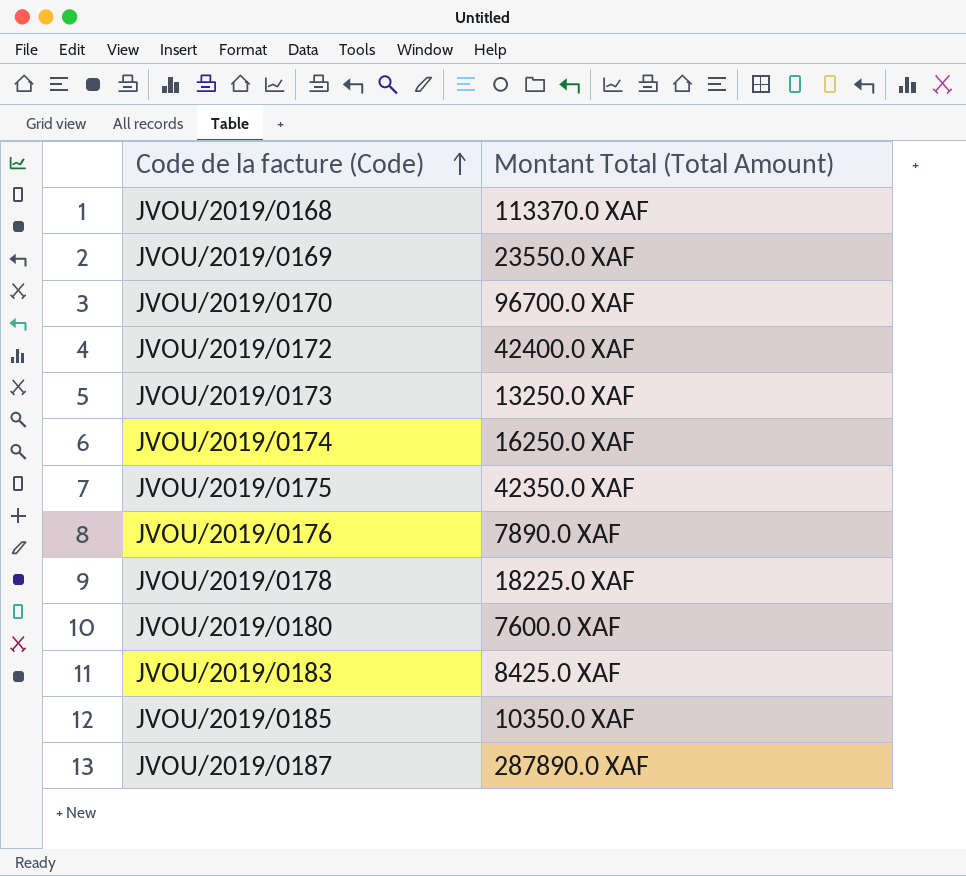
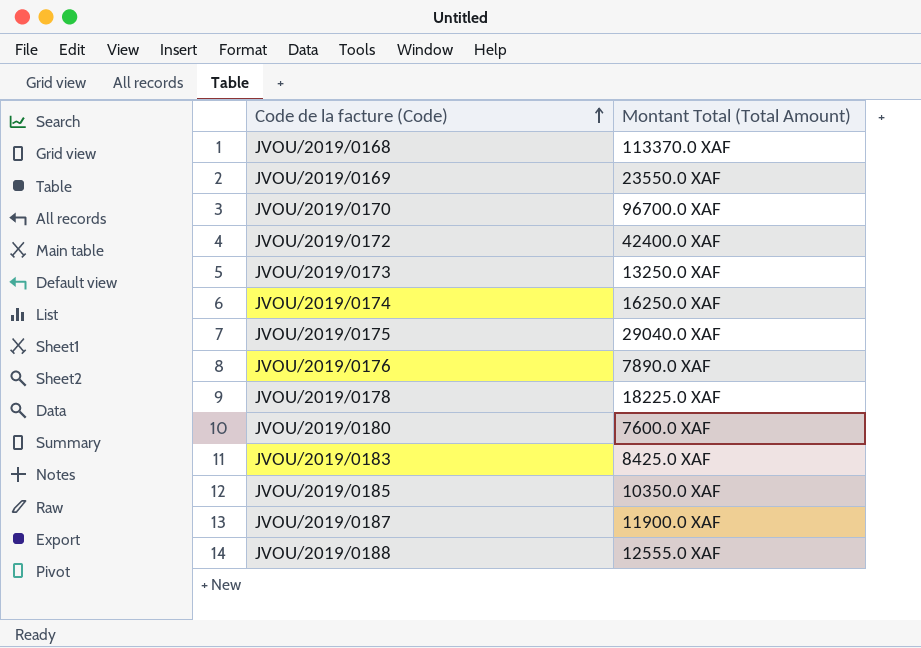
JVOU/2019/0175 | Montant Total (Total Amount): 42350.0 XAF -> 29040.0 XAF
JVOU/2019/0187 | Montant Total (Total Amount): 287890.0 XAF -> 11900.0 XAF
row JVOU/2019/0188: none -> 12555.0 XAF

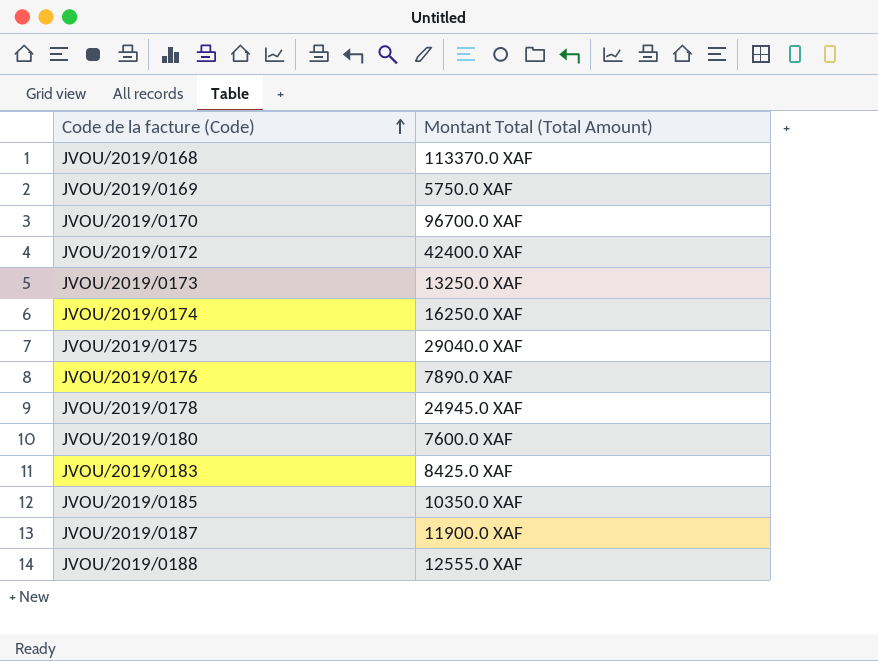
JVOU/2019/0169 | Montant Total (Total Amount): 23550.0 XAF -> 5750.0 XAF
JVOU/2019/0178 | Montant Total (Total Amount): 18225.0 XAF -> 24945.0 XAF

